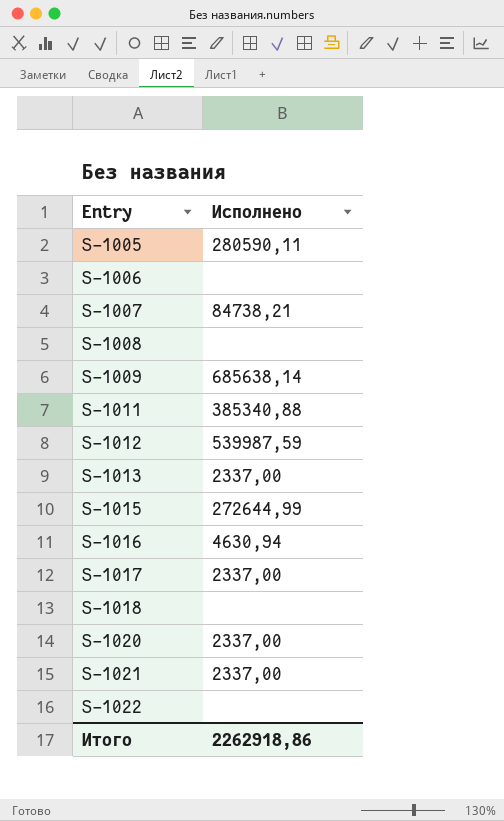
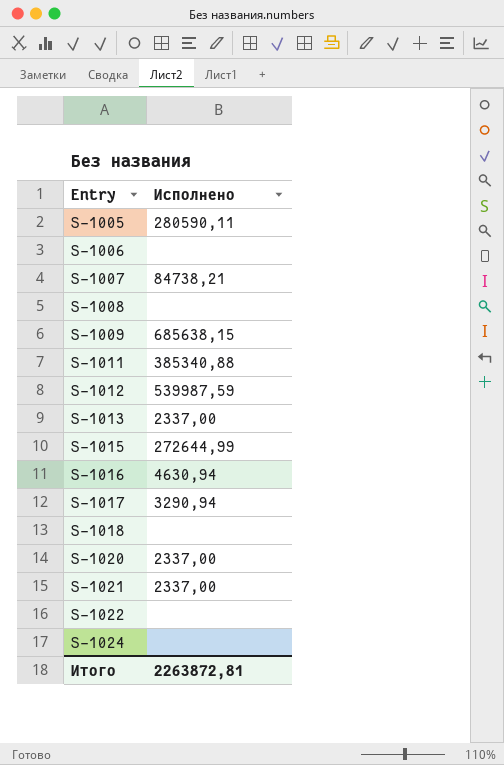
S-1009 | Исполнено: 685638,14 -> 685638,15
S-1017 | Исполнено: 2337,00 -> 3290,94
row S-1024: none -> none
Итого | Исполнено: 2262918,86 -> 2263872,81

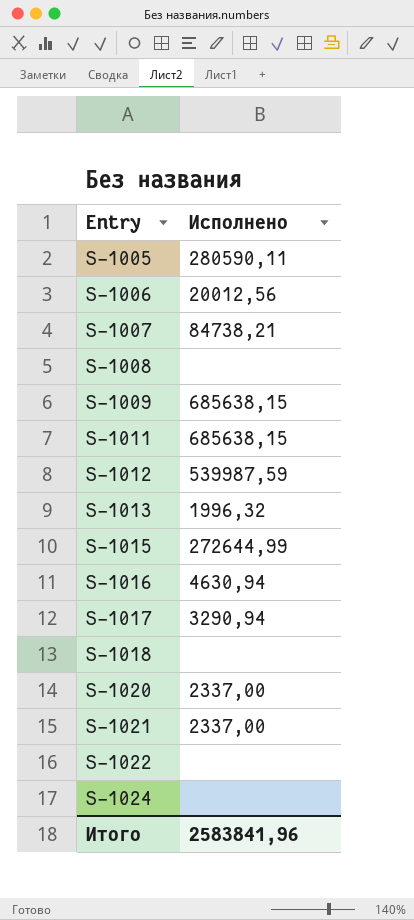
S-1006 | Исполнено: none -> 20012,56
S-1011 | Исполнено: 385340,88 -> 685638,15
S-1013 | Исполнено: 2337,00 -> 1996,32
Итого | Исполнено: 2263872,81 -> 2583841,96

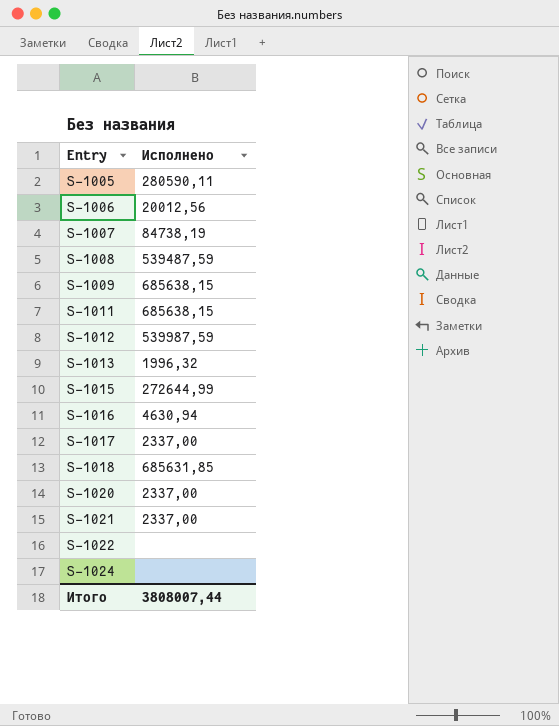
S-1007 | Исполнено: 84738,21 -> 84738,19
S-1008 | Исполнено: none -> 539487,59
S-1017 | Исполнено: 3290,94 -> 2337,00
S-1018 | Исполнено: none -> 685631,85
Итого | Исполнено: 2583841,96 -> 3808007,44

